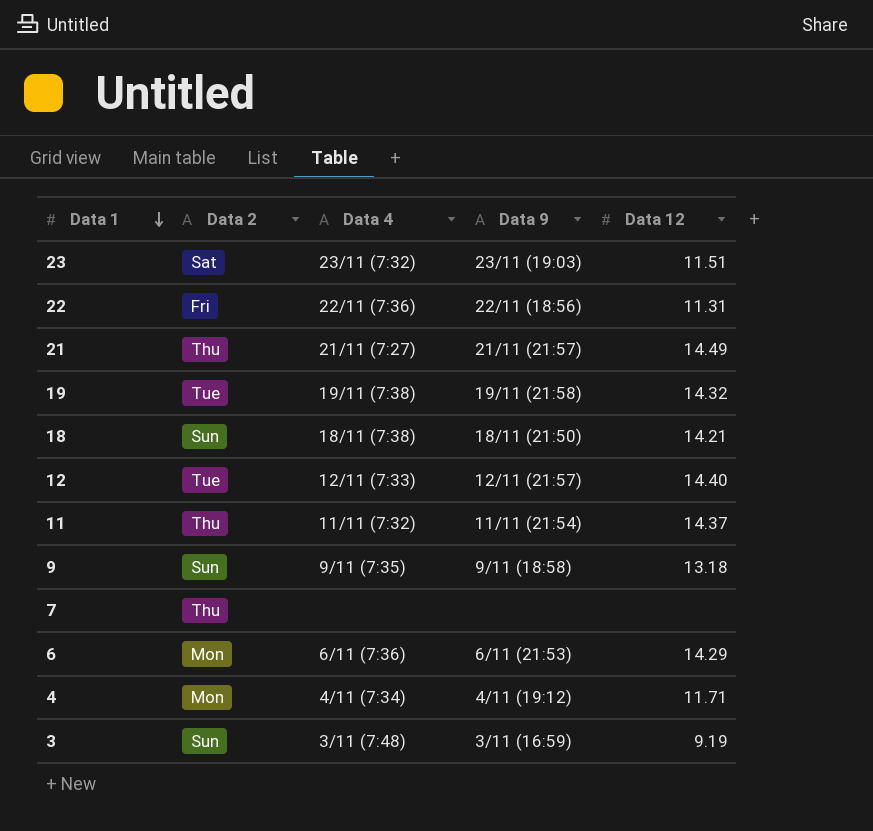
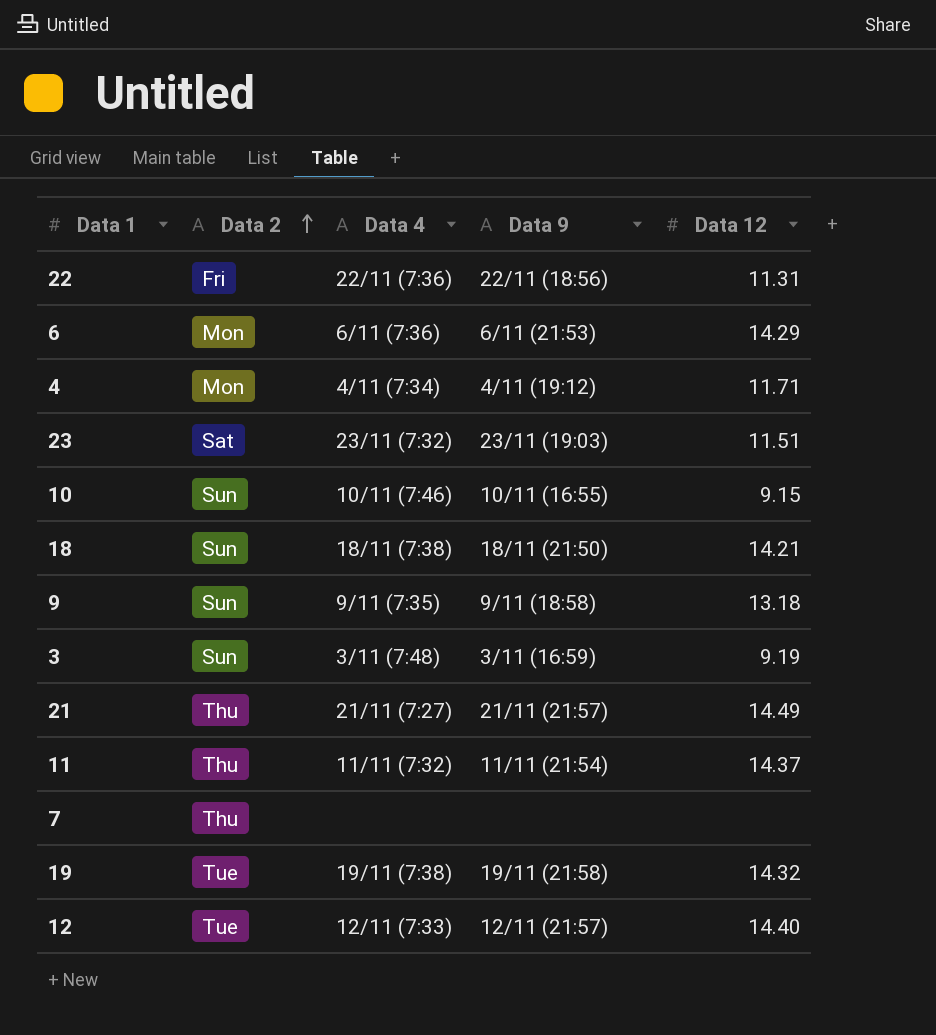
row order: Data 1 descending -> Data 2 ascending
row 10: none -> Sun | 10/11 (7:46) | 10/11 (16:55) | 9.15

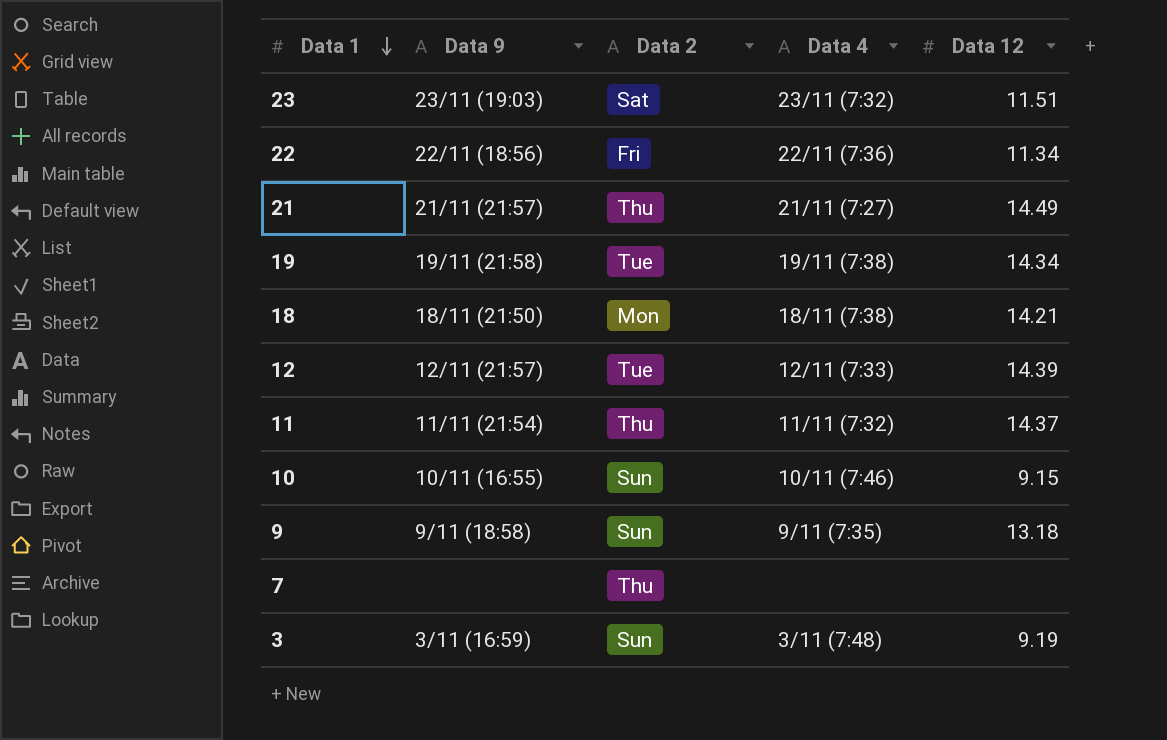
row order: Data 2 ascending -> Data 1 descending
column Data 9 | position: 4 -> 2
row 6: Mon | 6/11 (7:36) | 6/11 (21:53) | 14.29 -> none
row 4: Mon | 4/11 (7:34) | 4/11 (19:12) | 11.71 -> none
22 | Data 12: 11.31 -> 11.34
19 | Data 12: 14.32 -> 14.34
18 | Data 2: Sun -> Mon
12 | Data 12: 14.40 -> 14.39

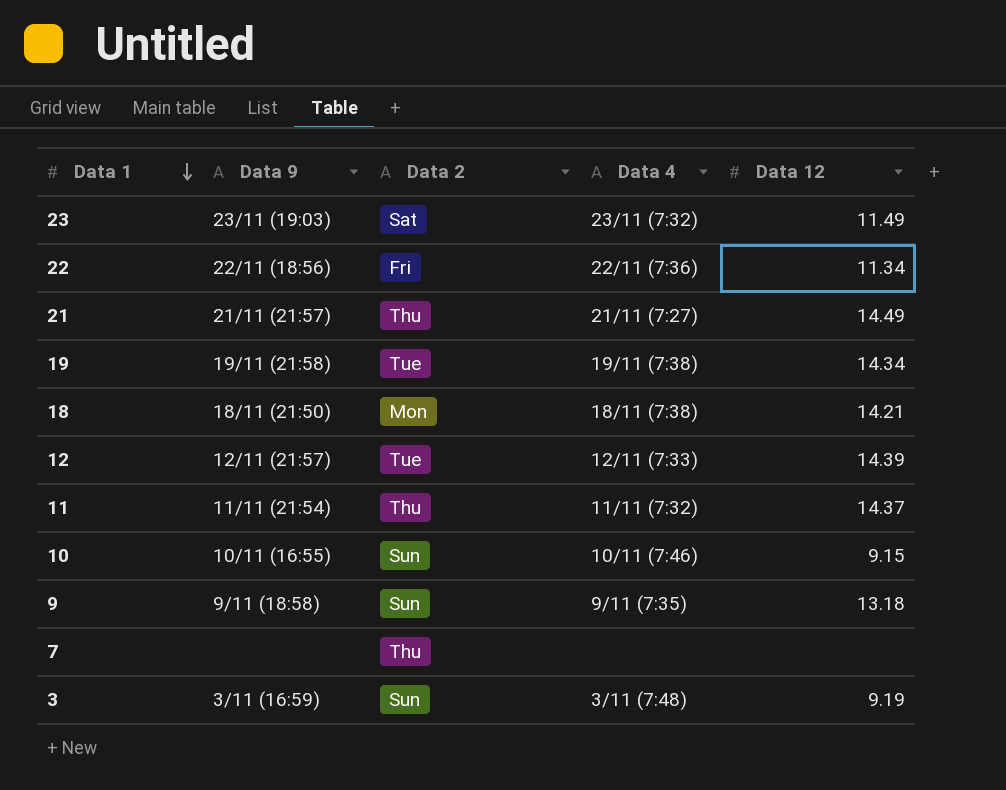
23 | Data 12: 11.51 -> 11.49

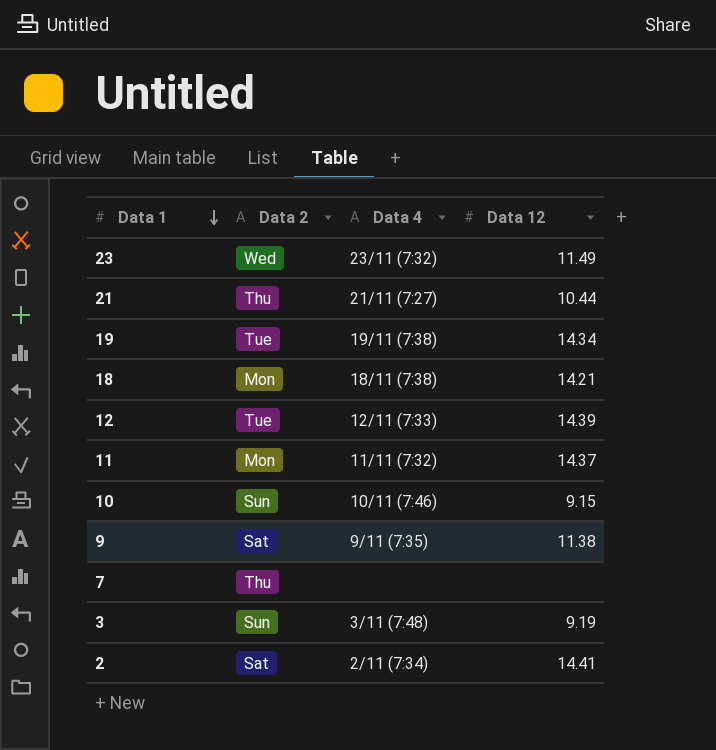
column Data 9 | position: 2 -> none
row 22: 22/11 (18:56) | Fri | 22/11 (7:36) | 11.34 -> none
23 | Data 2: Sat -> Wed
21 | Data 12: 14.49 -> 10.44
11 | Data 2: Thu -> Mon
9 | Data 2: Sun -> Sat
9 | Data 12: 13.18 -> 11.38
row 2: none -> Sat | 2/11 (7:34) | 14.41

